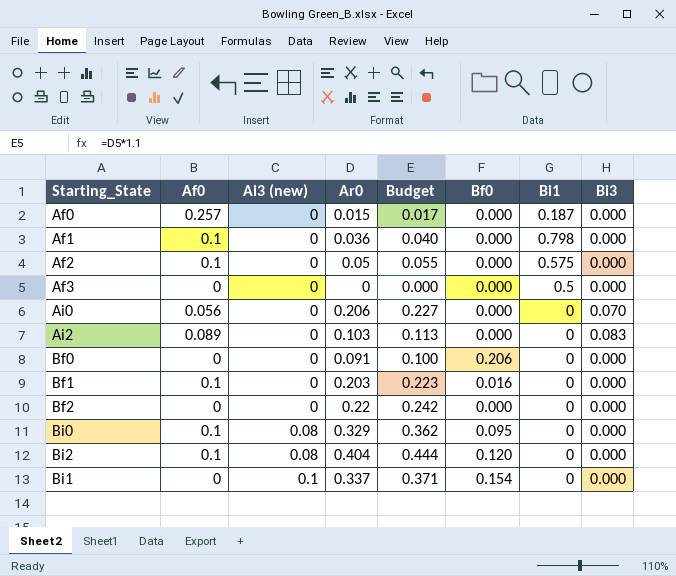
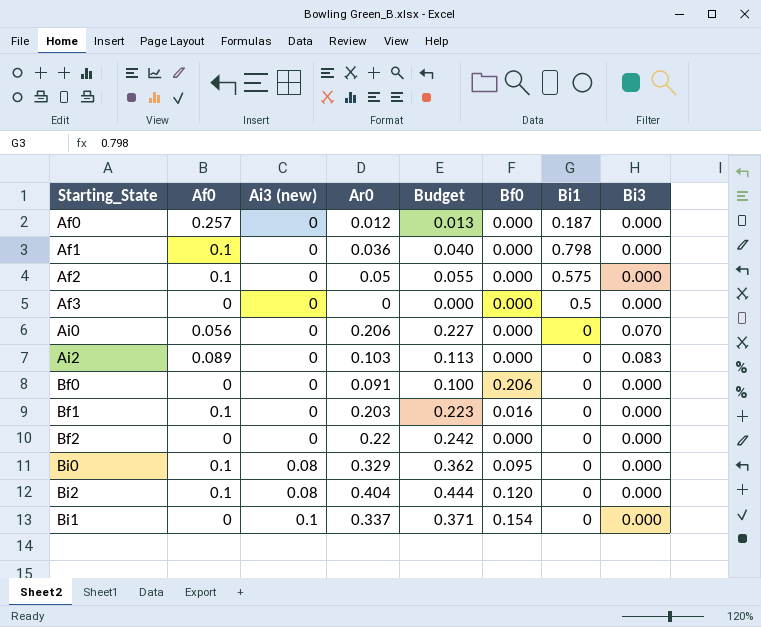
Af0 | Ar0: 0.015 -> 0.012
Af0 | Budget: 0.017 -> 0.013

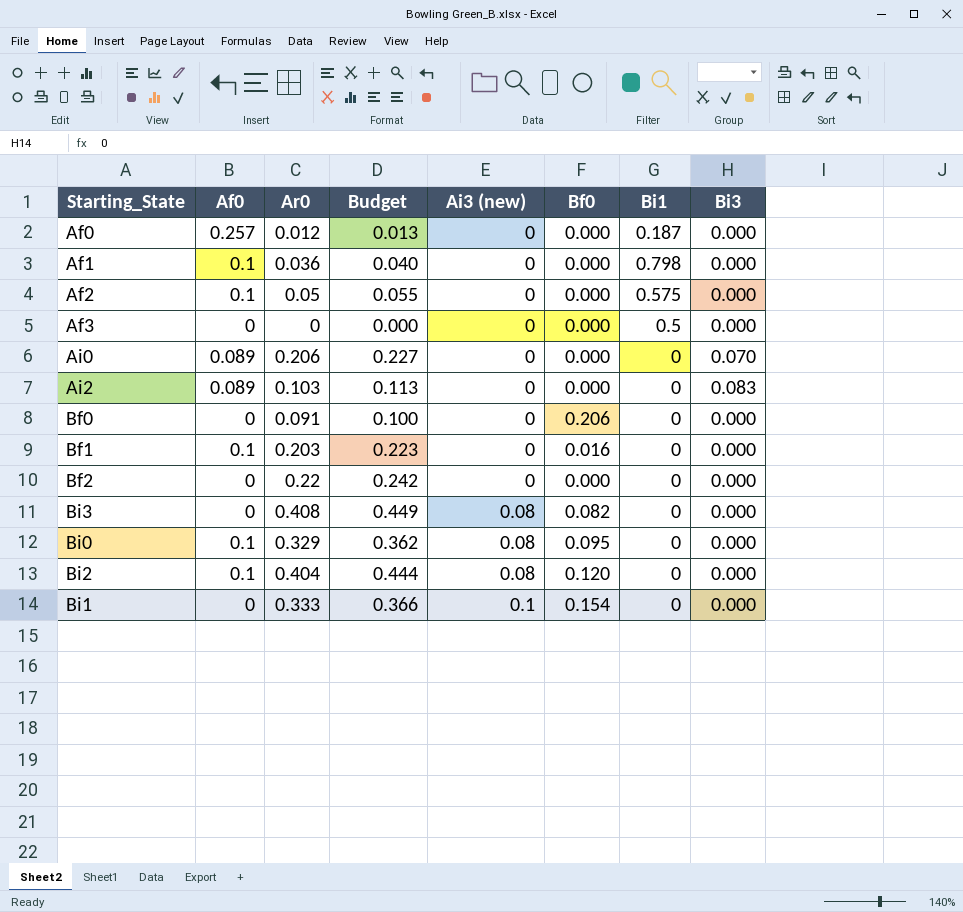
column Ai3 (new) | position: 3 -> 5
Ai0 | Af0: 0.056 -> 0.089
row Bi3: none -> 0 | 0.408 | 0.449 | 0.08 | 0.082 | 0 | 0.000
Bi1 | Ar0: 0.337 -> 0.333
Bi1 | Budget: 0.371 -> 0.366

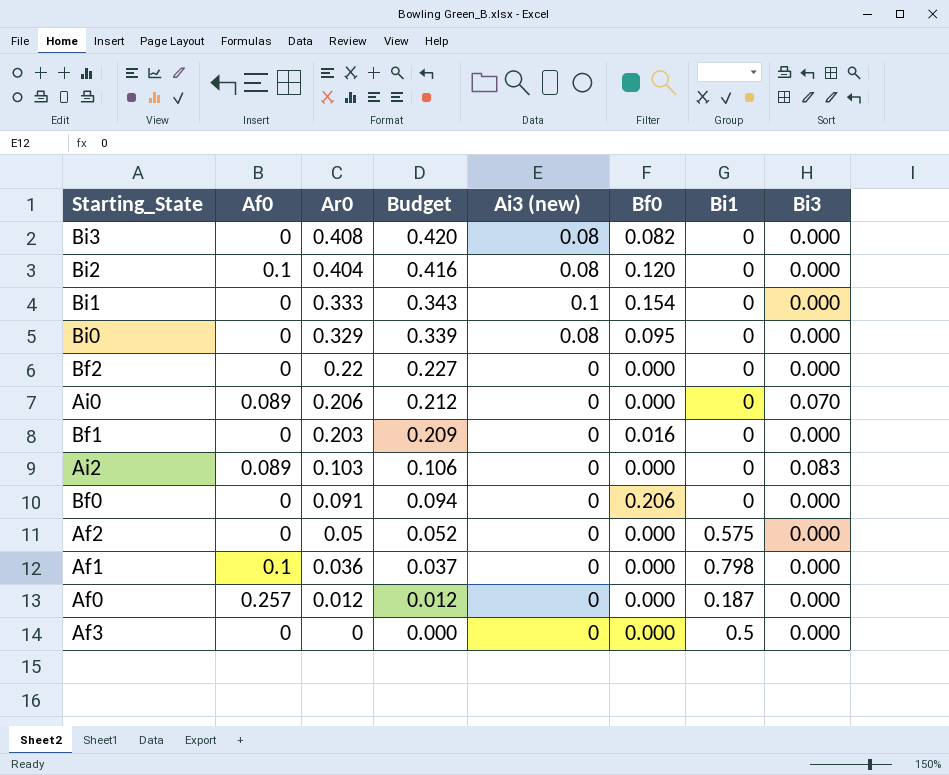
row order: Ai3 (new) ascending -> Ar0 descending
column Budget | formula: [Ar0] * 1.1 -> [Ar0] * 1.03
Bi0 | Af0: 0.1 -> 0
Bf1 | Af0: 0.1 -> 0
Af2 | Af0: 0.1 -> 0

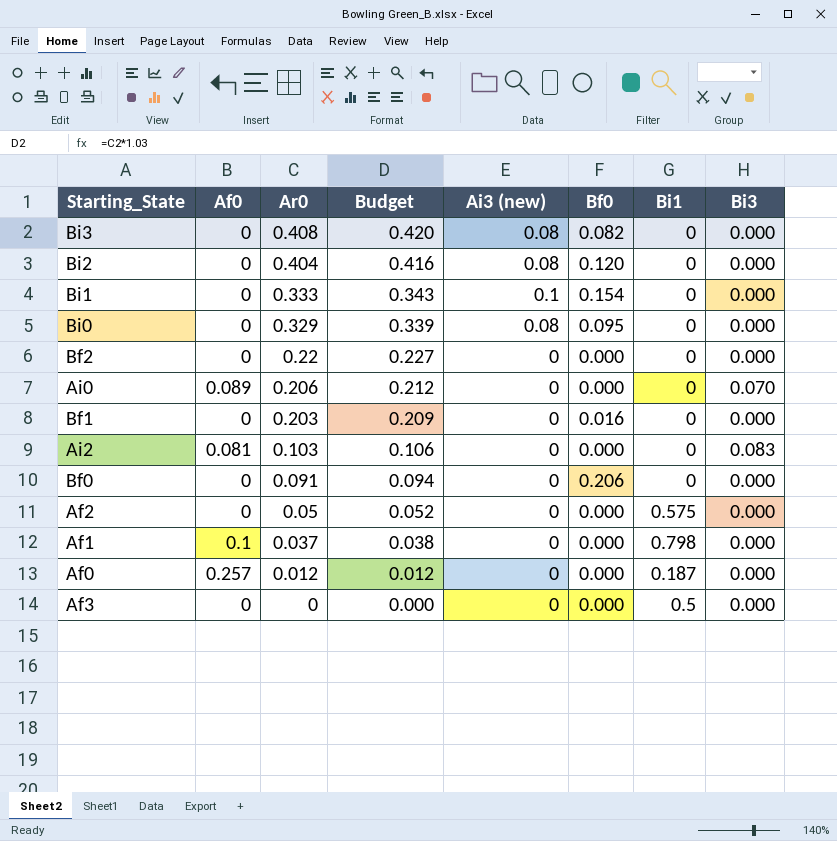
Bi2 | Af0: 0.1 -> 0
Ai2 | Af0: 0.089 -> 0.081
Af1 | Ar0: 0.036 -> 0.037
Af1 | Budget: 0.037 -> 0.038

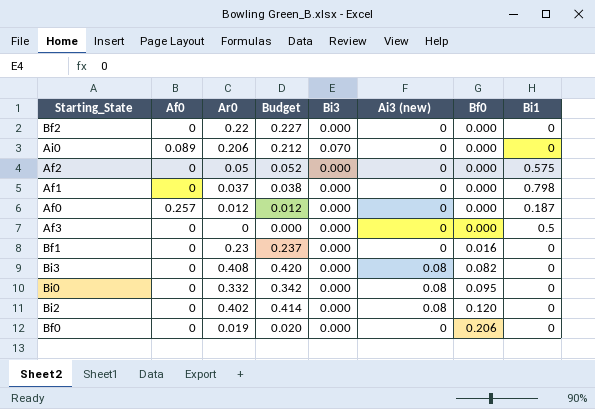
row order: Ar0 descending -> Bf0 ascending
column Bi3 | position: 8 -> 5
row Bi1: 0 | 0.333 | 0.343 | 0.1 | 0.154 | 0 | 0.000 -> none
row Ai2: 0.081 | 0.103 | 0.106 | 0 | 0.000 | 0 | 0.083 -> none
Af1 | Af0: 0.1 -> 0
Bf1 | Ar0: 0.203 -> 0.23
Bf1 | Budget: 0.209 -> 0.237
Bi0 | Ar0: 0.329 -> 0.332
Bi0 | Budget: 0.339 -> 0.342
Bi2 | Ar0: 0.404 -> 0.402
Bi2 | Budget: 0.416 -> 0.414
Bf0 | Ar0: 0.091 -> 0.019
Bf0 | Budget: 0.094 -> 0.020

